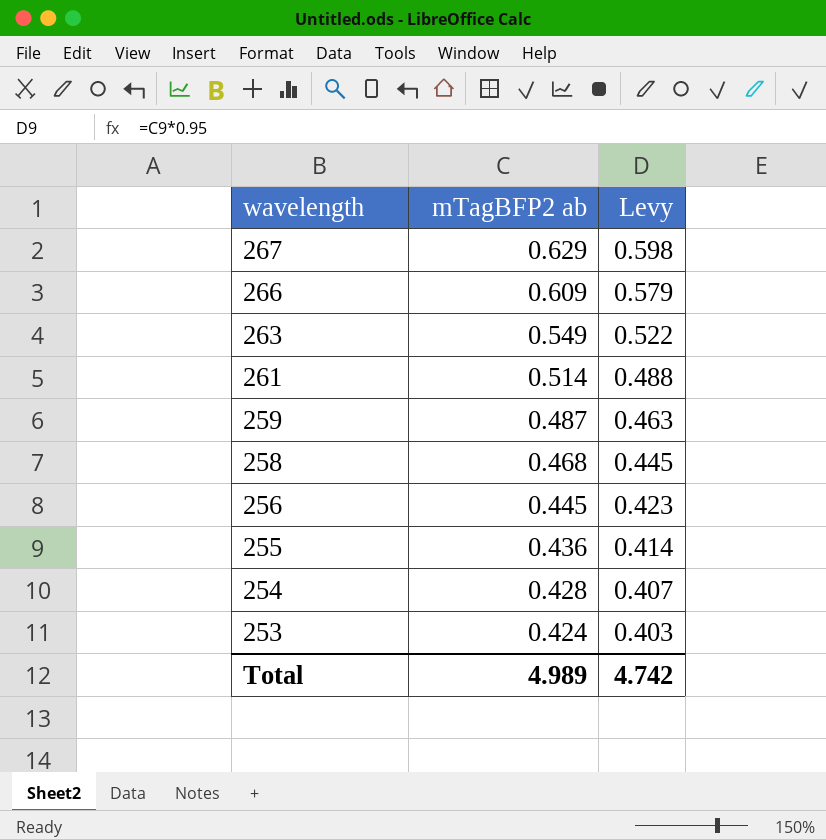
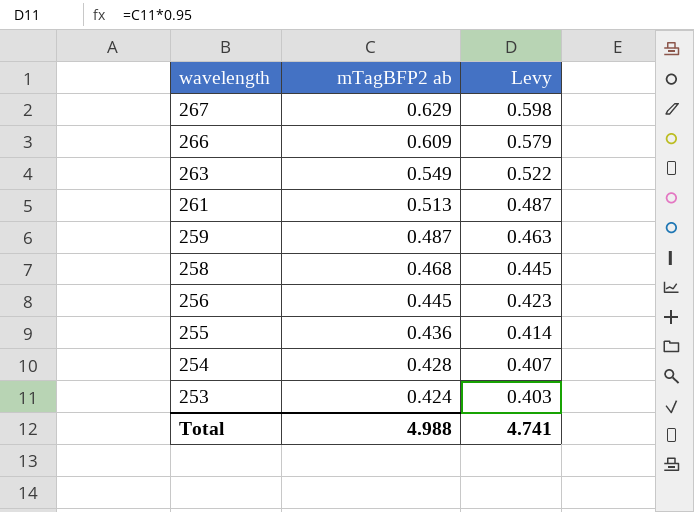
261 | mTagBFP2 ab: 0.514 -> 0.513
261 | Levy: 0.488 -> 0.487
Total | mTagBFP2 ab: 4.989 -> 4.988
Total | Levy: 4.742 -> 4.741

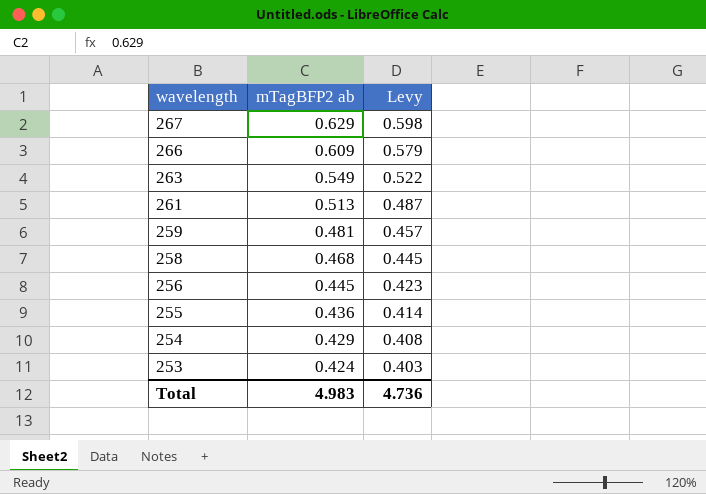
259 | mTagBFP2 ab: 0.487 -> 0.481
259 | Levy: 0.463 -> 0.457
254 | mTagBFP2 ab: 0.428 -> 0.429
254 | Levy: 0.407 -> 0.408
Total | mTagBFP2 ab: 4.988 -> 4.983
Total | Levy: 4.741 -> 4.736

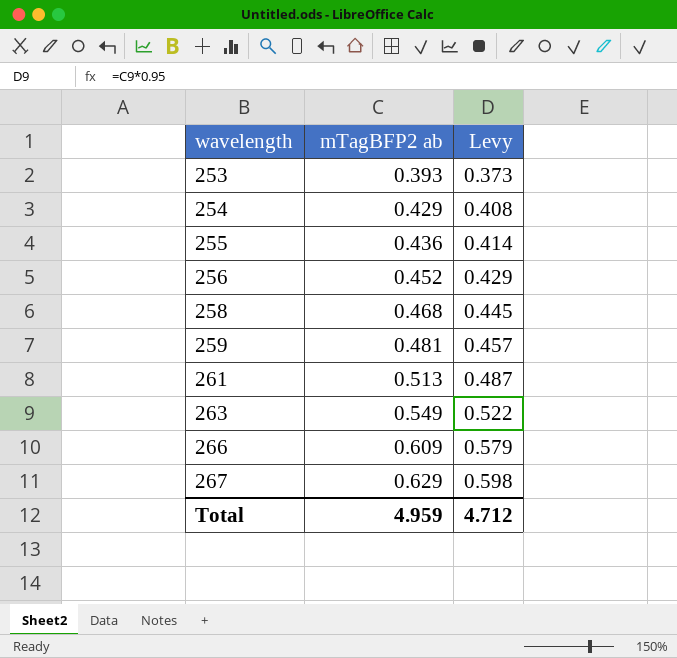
row order: wavelength descending -> wavelength ascending
253 | mTagBFP2 ab: 0.424 -> 0.393
253 | Levy: 0.403 -> 0.373
256 | mTagBFP2 ab: 0.445 -> 0.452
256 | Levy: 0.423 -> 0.429
Total | mTagBFP2 ab: 4.983 -> 4.959
Total | Levy: 4.736 -> 4.712

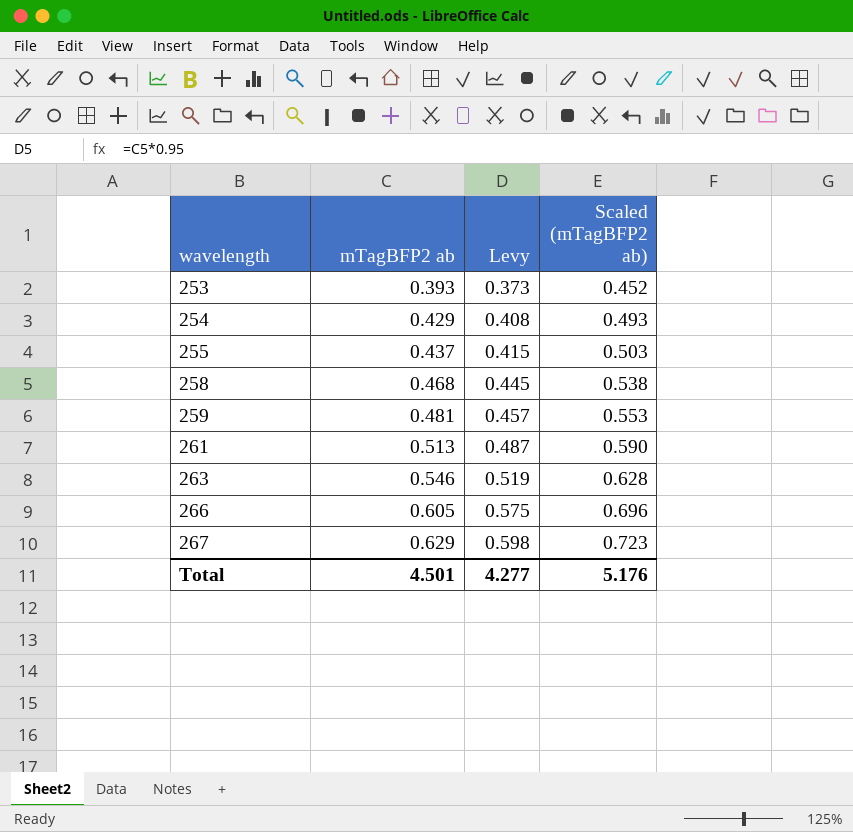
column Scaled (mTagBFP2 ab) | formula: none -> [mTagBFP2 ab] * 1.15
row 256: 0.452 | 0.429 -> none
255 | mTagBFP2 ab: 0.436 -> 0.437
255 | Levy: 0.414 -> 0.415
263 | mTagBFP2 ab: 0.549 -> 0.546
263 | Levy: 0.522 -> 0.519
266 | mTagBFP2 ab: 0.609 -> 0.605
266 | Levy: 0.579 -> 0.575
Total | mTagBFP2 ab: 4.959 -> 4.501
Total | Levy: 4.712 -> 4.277

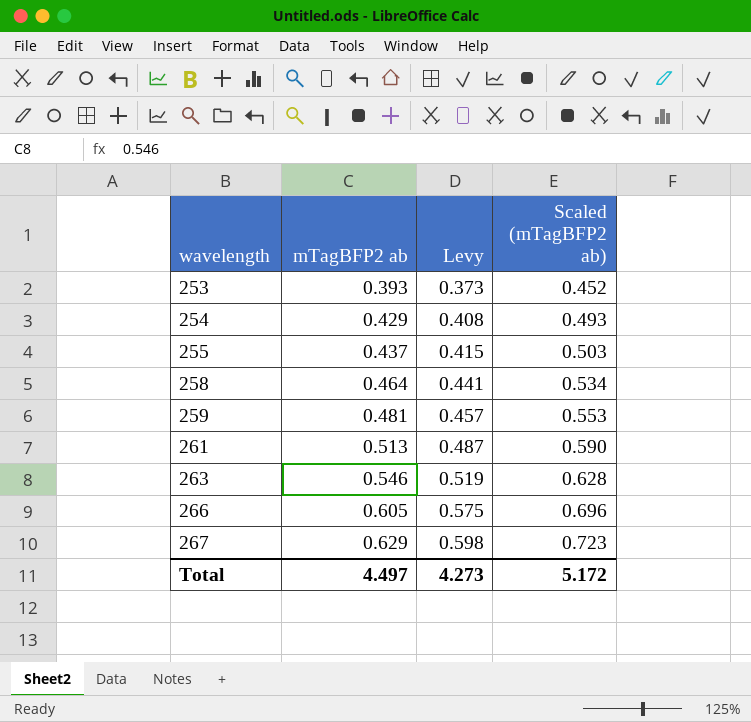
258 | mTagBFP2 ab: 0.468 -> 0.464
258 | Levy: 0.445 -> 0.441
258 | Scaled (mTagBFP2 ab): 0.538 -> 0.534
Total | mTagBFP2 ab: 4.501 -> 4.497
Total | Levy: 4.277 -> 4.273
Total | Scaled (mTagBFP2 ab): 5.176 -> 5.172

